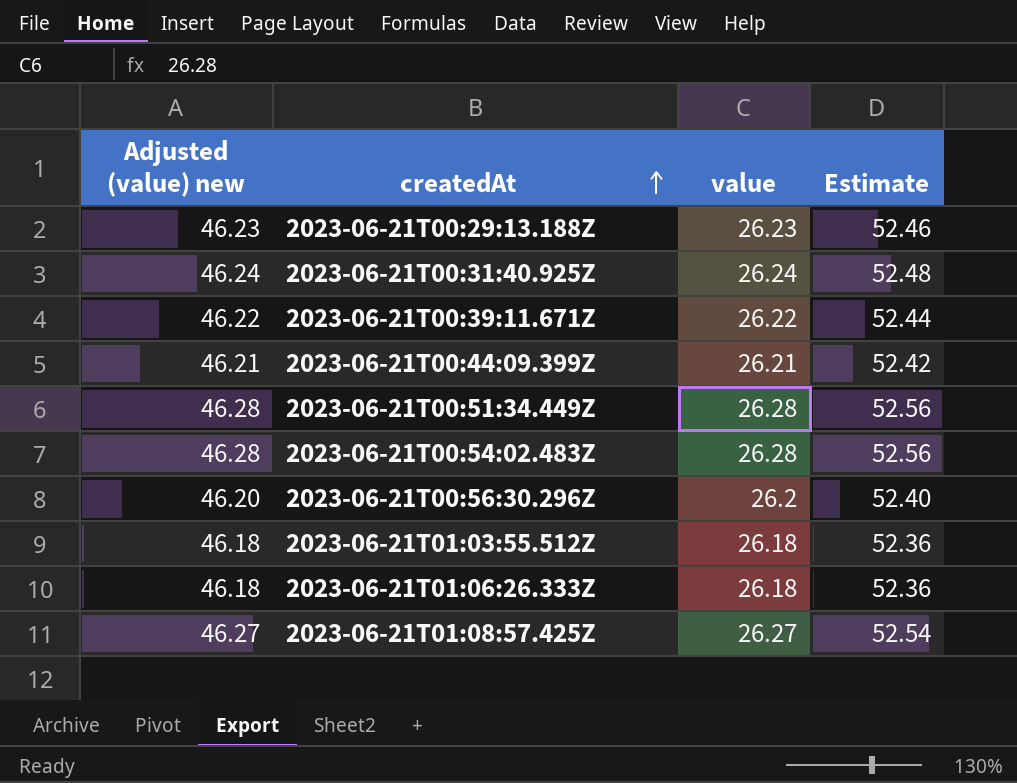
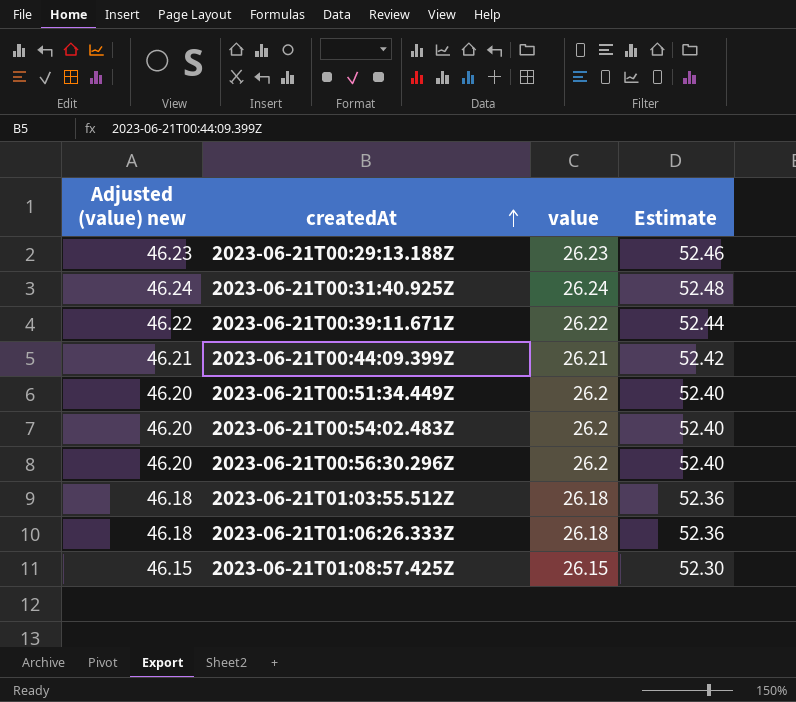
2023-06-21T00:51:34.449Z | Adjusted (value) new: 46.28 -> 46.20
2023-06-21T00:51:34.449Z | value: 26.28 -> 26.2
2023-06-21T00:51:34.449Z | Estimate: 52.56 -> 52.40
2023-06-21T00:54:02.483Z | Adjusted (value) new: 46.28 -> 46.20
2023-06-21T00:54:02.483Z | value: 26.28 -> 26.2
2023-06-21T00:54:02.483Z | Estimate: 52.56 -> 52.40
2023-06-21T01:08:57.425Z | Adjusted (value) new: 46.27 -> 46.15
2023-06-21T01:08:57.425Z | value: 26.27 -> 26.15
2023-06-21T01:08:57.425Z | Estimate: 52.54 -> 52.30

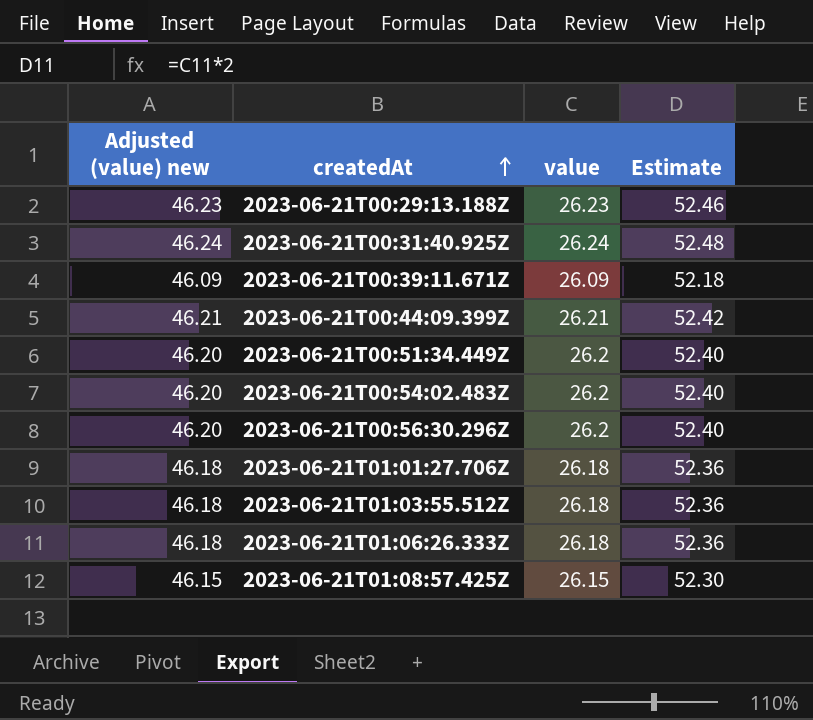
2023-06-21T00:39:11.671Z | Adjusted (value) new: 46.22 -> 46.09
2023-06-21T00:39:11.671Z | value: 26.22 -> 26.09
2023-06-21T00:39:11.671Z | Estimate: 52.44 -> 52.18
row 2023-06-21T01:01:27.706Z: none -> 46.18 | 26.18 | 52.36

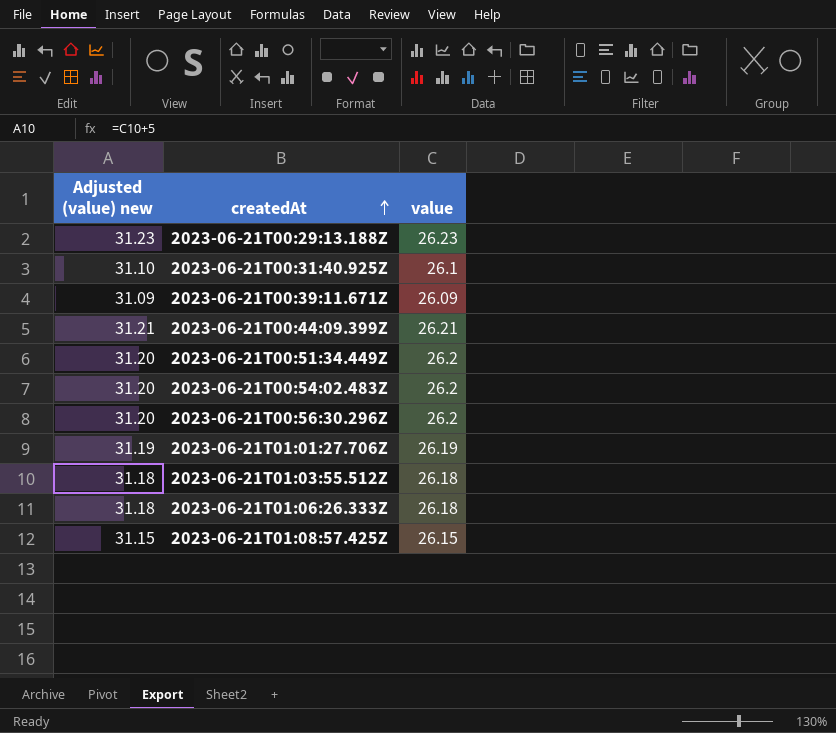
column Estimate | formula: [value] * 2 -> none
column Adjusted (value) new | formula: [value] + 20 -> [value] + 5
2023-06-21T00:31:40.925Z | value: 26.24 -> 26.1
2023-06-21T01:01:27.706Z | value: 26.18 -> 26.19

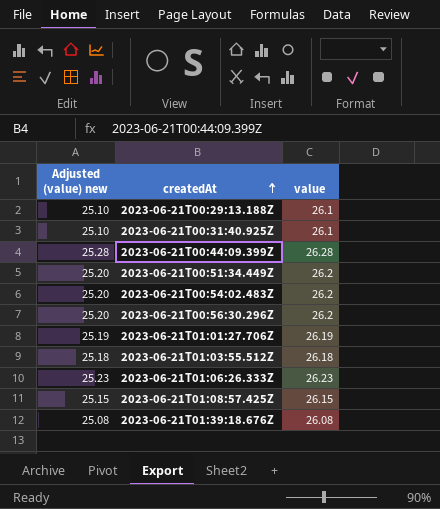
column Adjusted (value) new | formula: [value] + 5 -> [value] - 1
row 2023-06-21T00:39:11.671Z: 31.09 | 26.09 -> none
2023-06-21T00:29:13.188Z | value: 26.23 -> 26.1
2023-06-21T00:44:09.399Z | value: 26.21 -> 26.28
2023-06-21T01:06:26.333Z | value: 26.18 -> 26.23
row 2023-06-21T01:39:18.676Z: none -> 25.08 | 26.08

